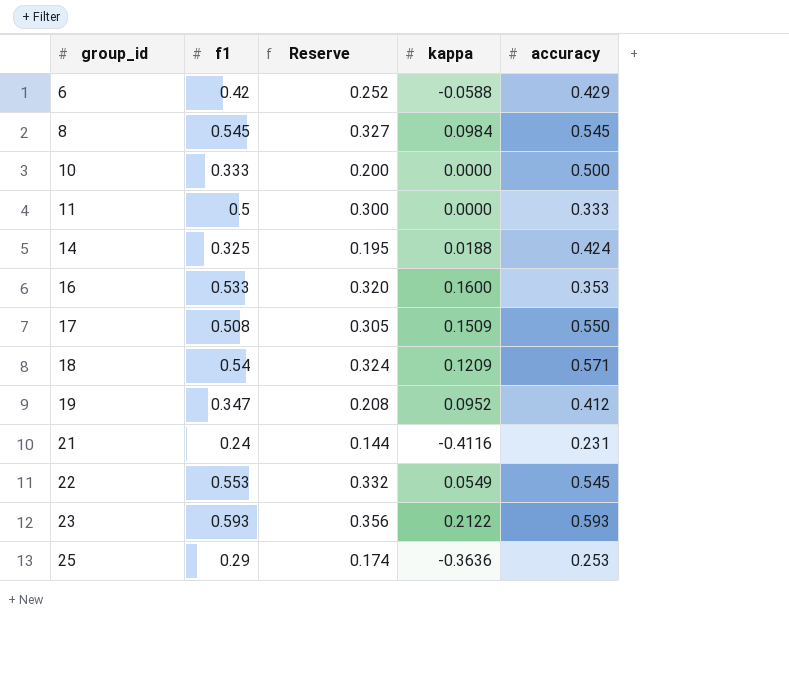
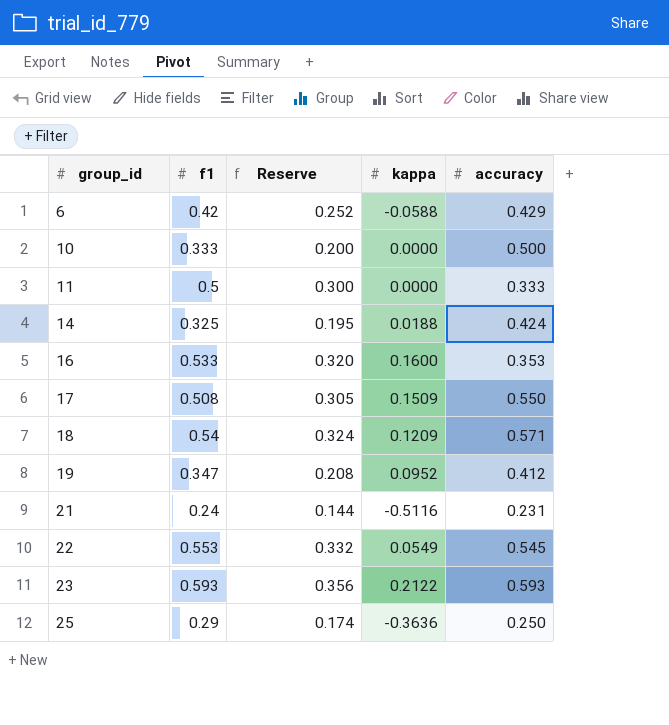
row 8: 0.545 | 0.327 | 0.0984 | 0.545 -> none
21 | kappa: -0.4116 -> -0.5116
25 | accuracy: 0.253 -> 0.250

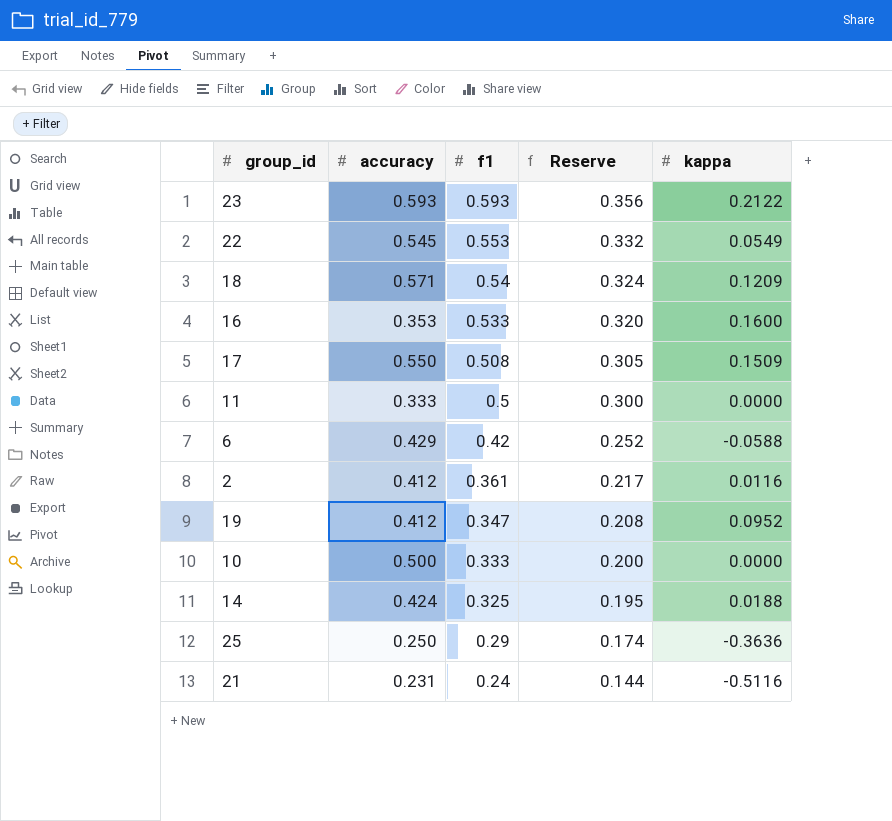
row order: group_id ascending -> f1 descending
column accuracy | position: 5 -> 2
row 2: none -> 0.412 | 0.361 | 0.217 | 0.0116

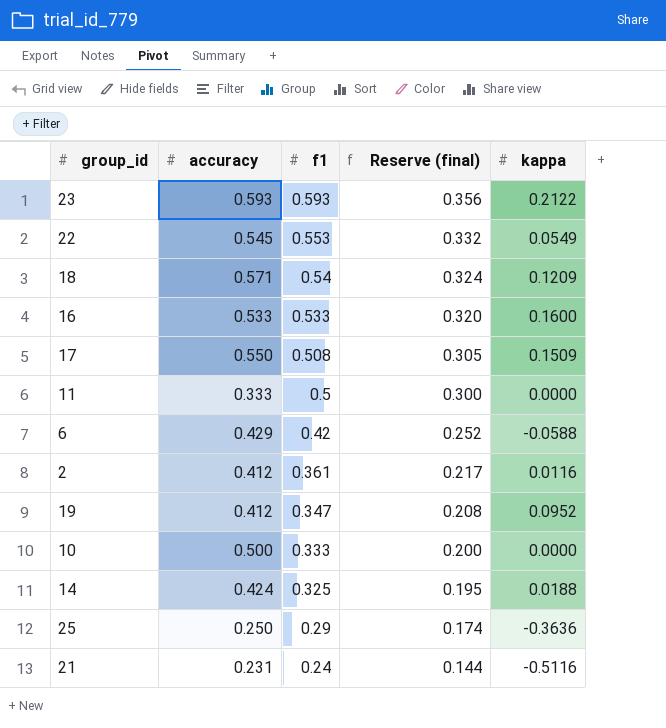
column name: Reserve -> Reserve (final)
16 | accuracy: 0.353 -> 0.533

